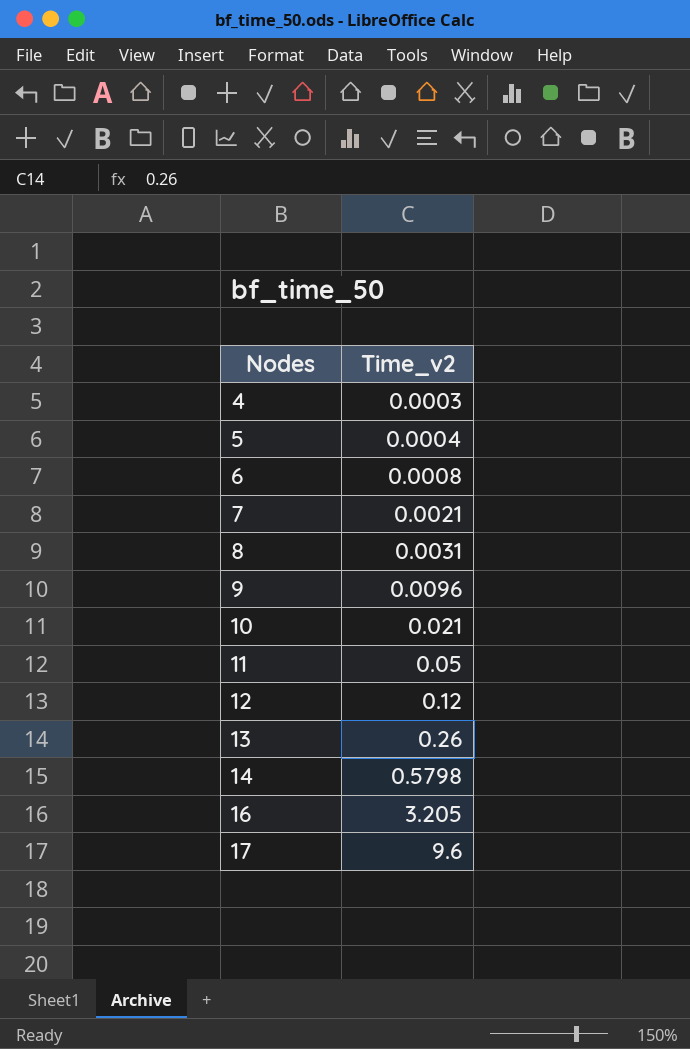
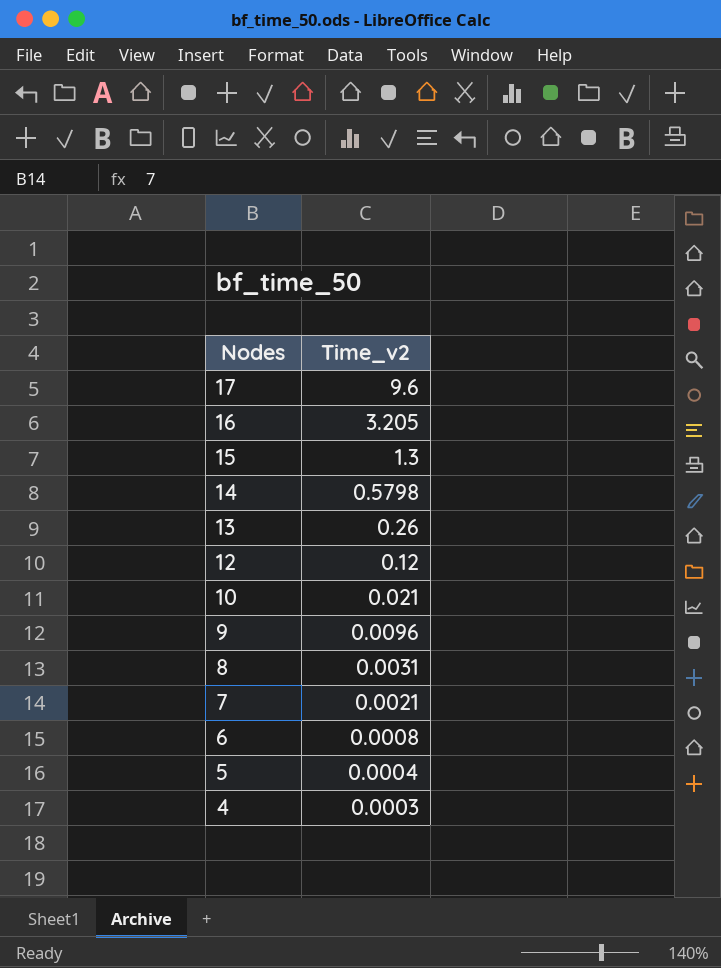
row order: Nodes ascending -> Nodes descending
row 11: 0.05 -> none
row 15: none -> 1.3

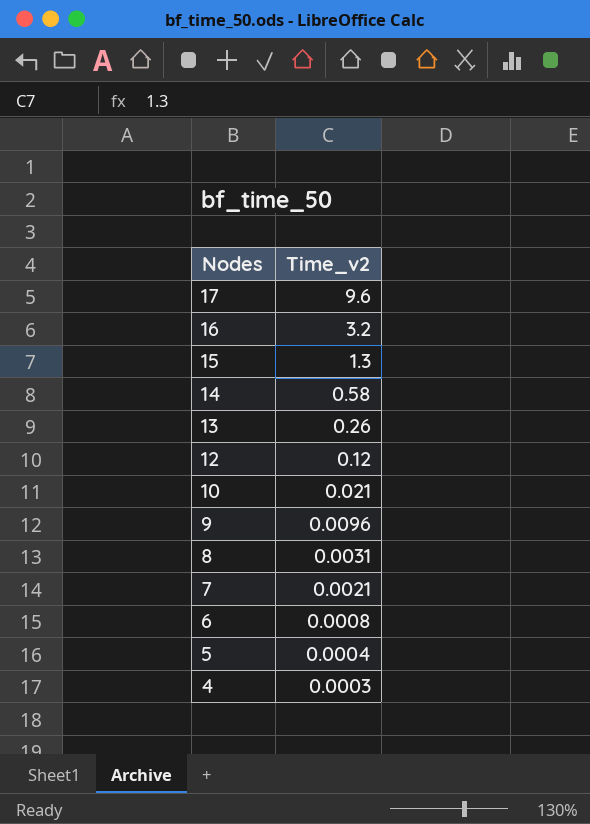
16 | Time_v2: 3.205 -> 3.2
14 | Time_v2: 0.5798 -> 0.58

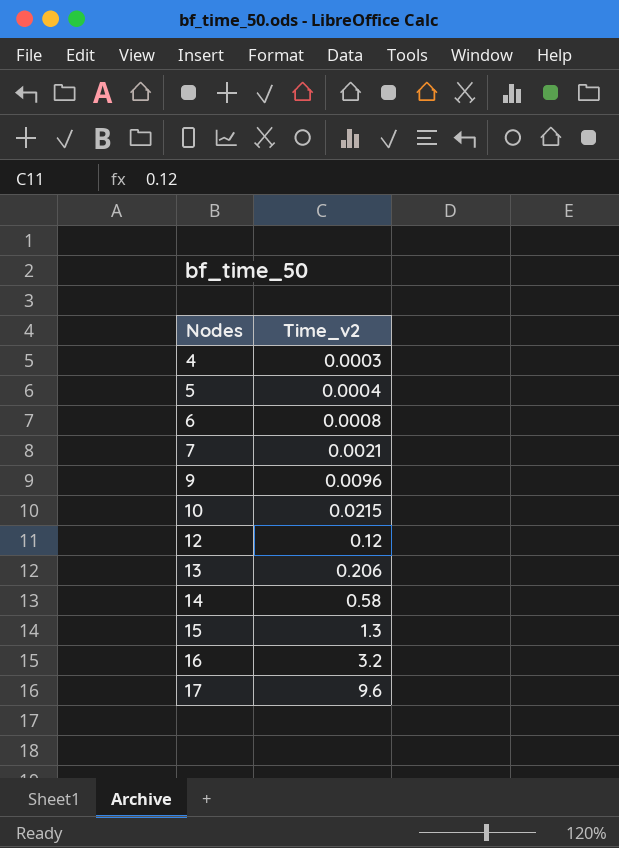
row order: Nodes descending -> Nodes ascending
row 8: 0.0031 -> none
10 | Time_v2: 0.021 -> 0.0215
13 | Time_v2: 0.26 -> 0.206

